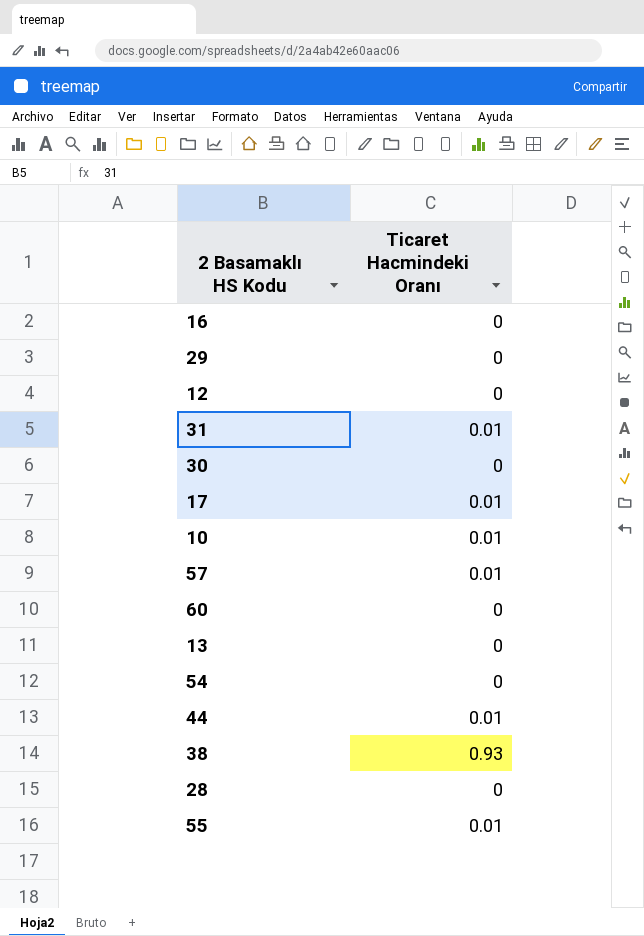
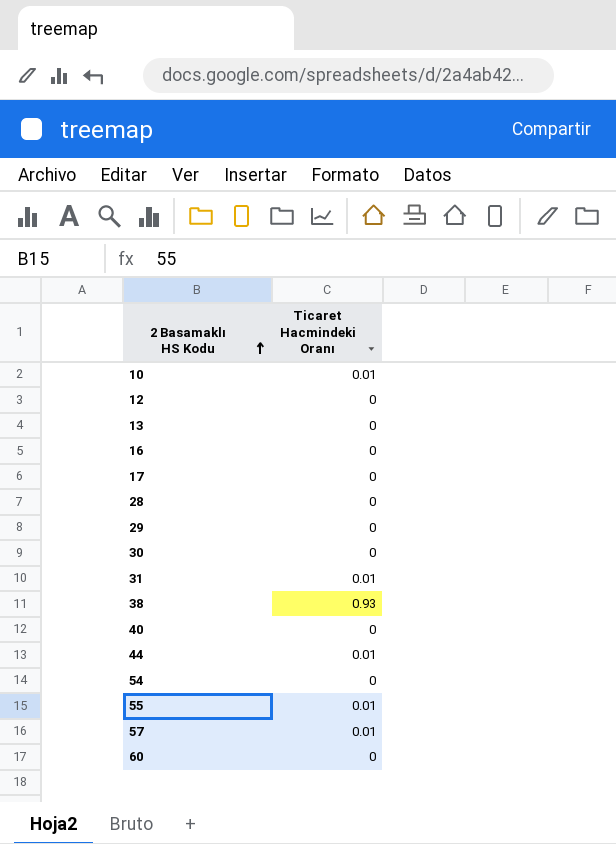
row order: none -> 2 Basamaklı HS Kodu ascending
17 | Ticaret Hacmindeki Oranı: 0.01 -> 0
row 40: none -> 0

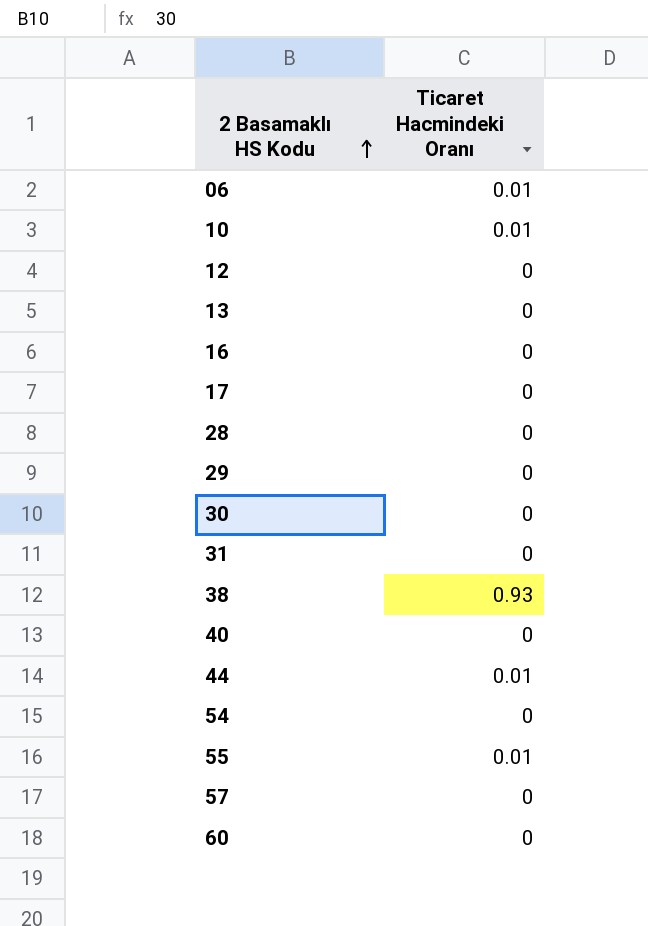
row 06: none -> 0.01
31 | Ticaret Hacmindeki Oranı: 0.01 -> 0
57 | Ticaret Hacmindeki Oranı: 0.01 -> 0

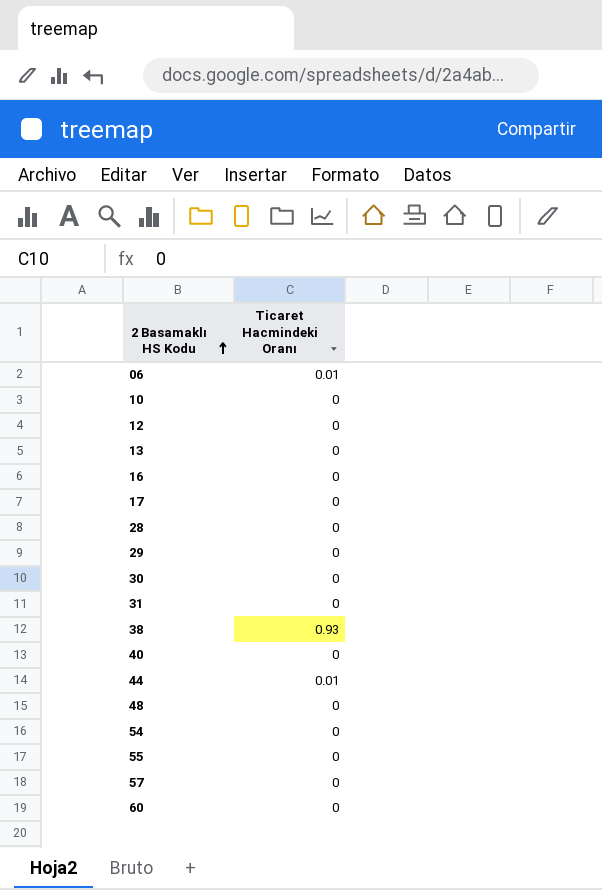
10 | Ticaret Hacmindeki Oranı: 0.01 -> 0
row 48: none -> 0
55 | Ticaret Hacmindeki Oranı: 0.01 -> 0

